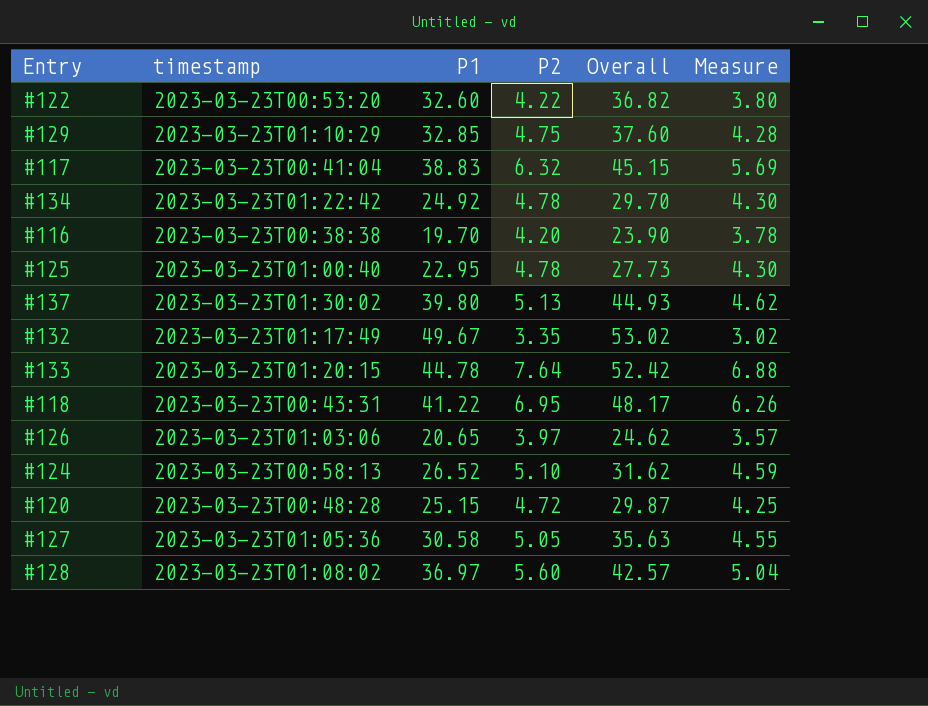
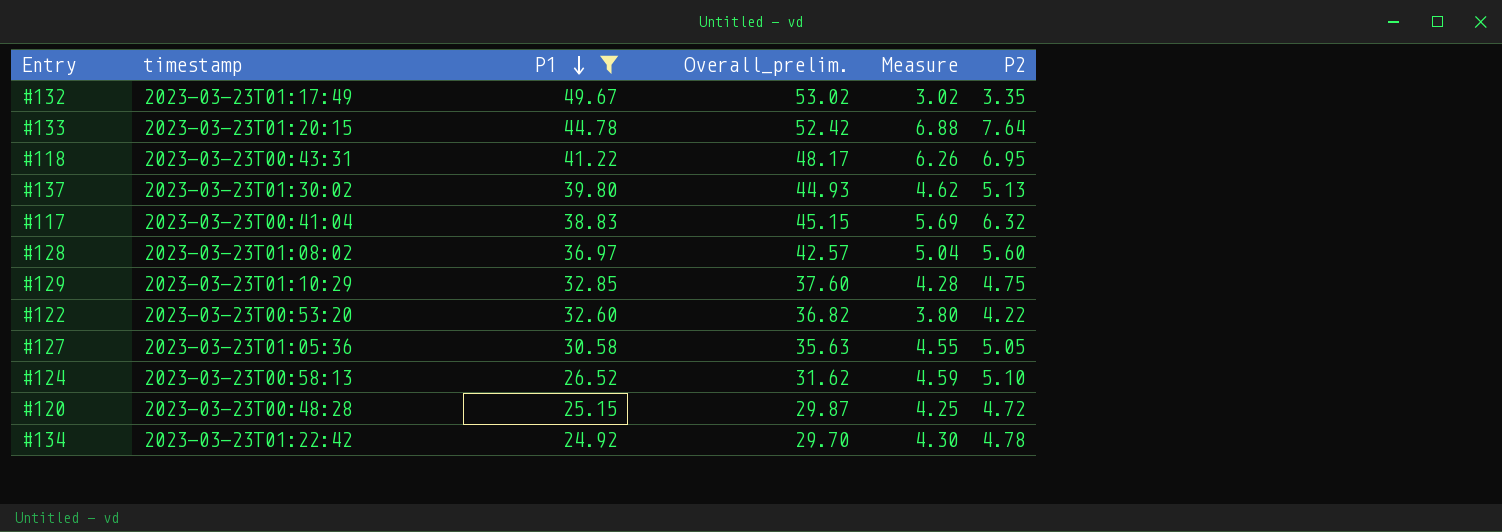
filter: none -> P1 >= 24.92
row order: none -> P1 descending
column name: Overall -> Overall_prelim.
column P2 | position: 4 -> 6

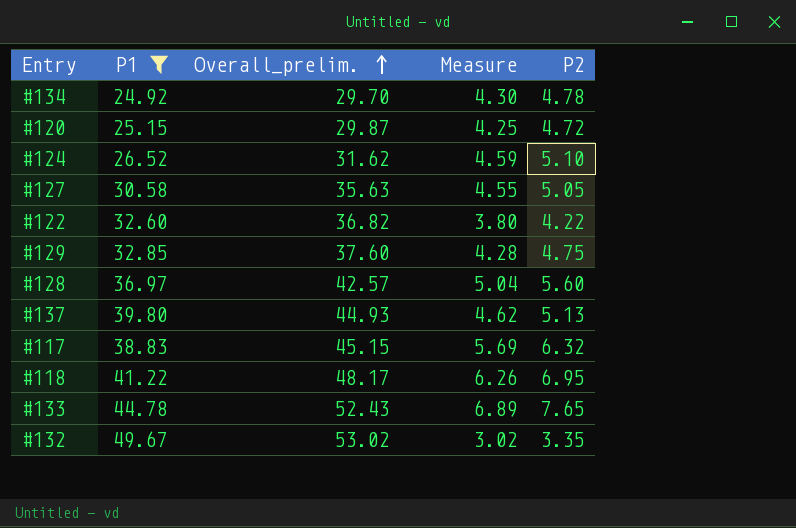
row order: P1 descending -> Overall_prelim. ascending
column timestamp | position: 2 -> none
#133 | Overall_prelim.: 52.42 -> 52.43
#133 | Measure: 6.88 -> 6.89
#133 | P2: 7.64 -> 7.65

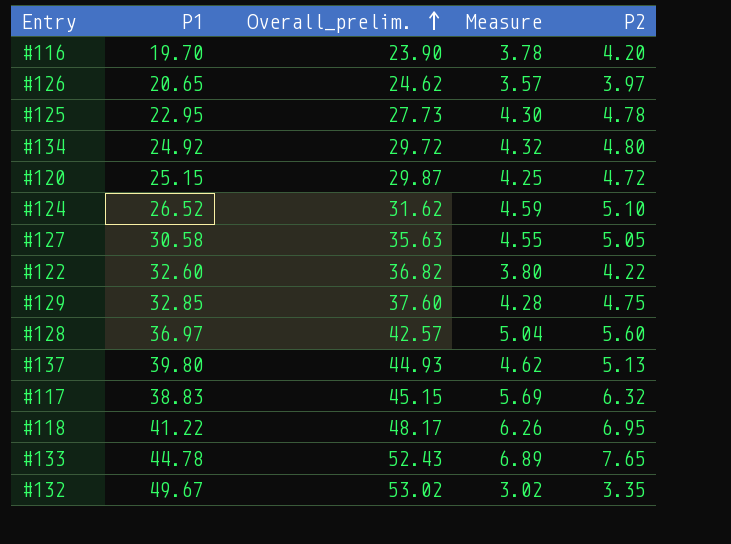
filter: P1 >= 24.92 -> none
#134 | Overall_prelim.: 29.70 -> 29.72
#134 | Measure: 4.30 -> 4.32
#134 | P2: 4.78 -> 4.80

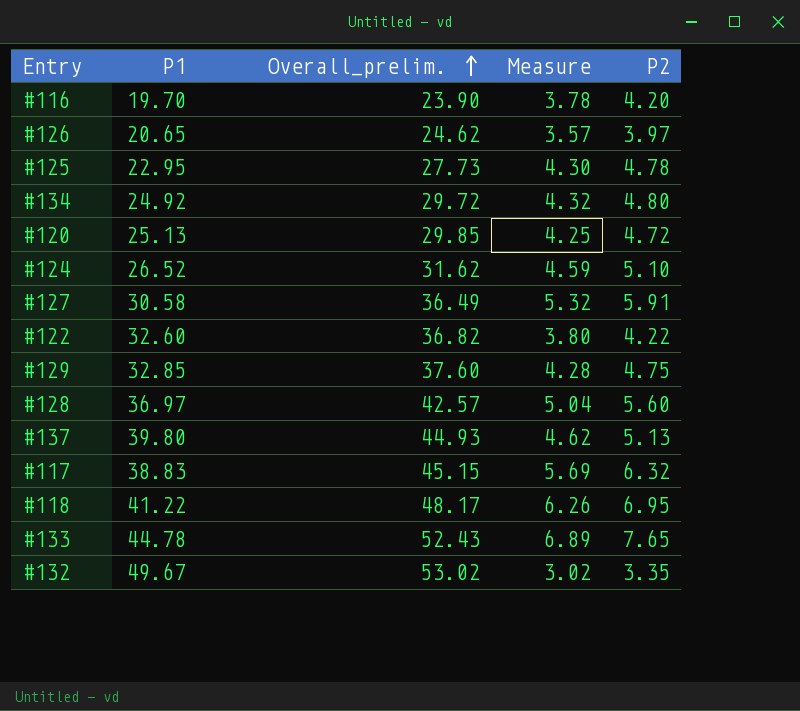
#120 | P1: 25.15 -> 25.13
#120 | Overall_prelim.: 29.87 -> 29.85
#127 | Overall_prelim.: 35.63 -> 36.49
#127 | Measure: 4.55 -> 5.32
#127 | P2: 5.05 -> 5.91

